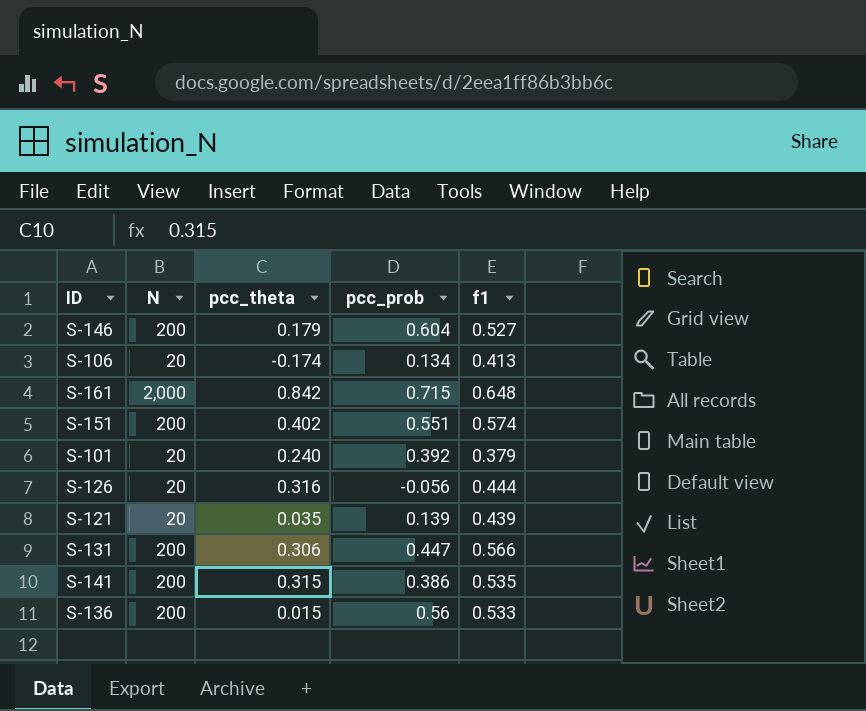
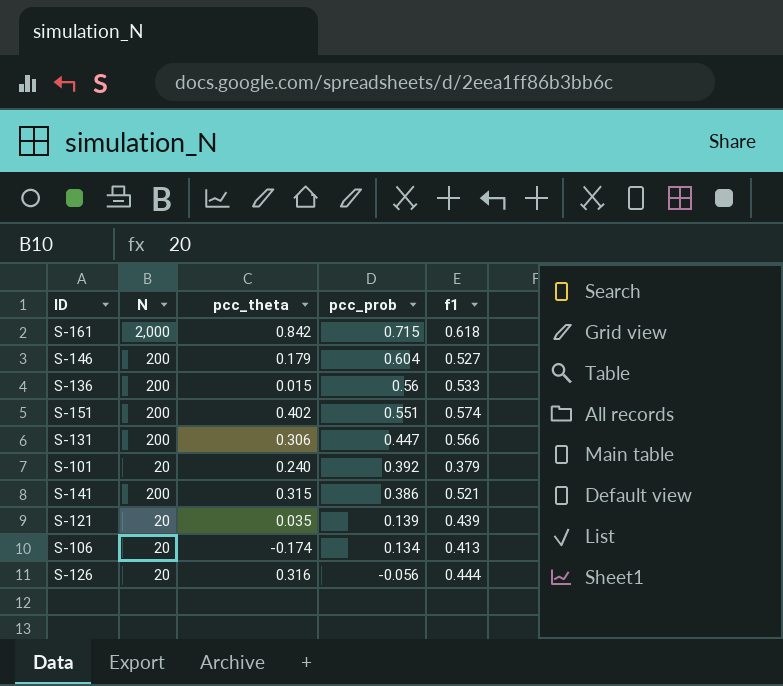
row order: none -> pcc_prob descending
S-161 | f1: 0.648 -> 0.618
S-141 | f1: 0.535 -> 0.521

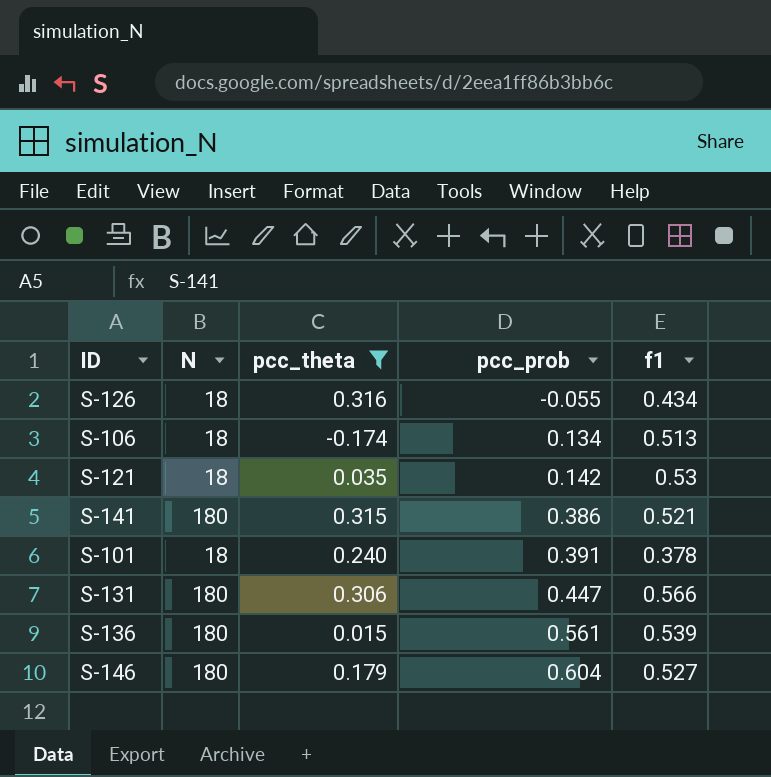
filter: none -> pcc_theta <= 0.316
row order: pcc_prob descending -> pcc_prob ascending
S-126 | N: 20 -> 18
S-126 | pcc_prob: -0.056 -> -0.055
S-126 | f1: 0.444 -> 0.434
S-106 | N: 20 -> 18
S-106 | f1: 0.413 -> 0.513
S-121 | N: 20 -> 18
S-121 | pcc_prob: 0.139 -> 0.142
S-121 | f1: 0.439 -> 0.53
S-141 | N: 200 -> 180
S-101 | N: 20 -> 18
S-101 | pcc_prob: 0.392 -> 0.391
S-101 | f1: 0.379 -> 0.378
S-131 | N: 200 -> 180
S-136 | N: 200 -> 180
S-136 | pcc_prob: 0.56 -> 0.561
S-136 | f1: 0.533 -> 0.539
S-146 | N: 200 -> 180

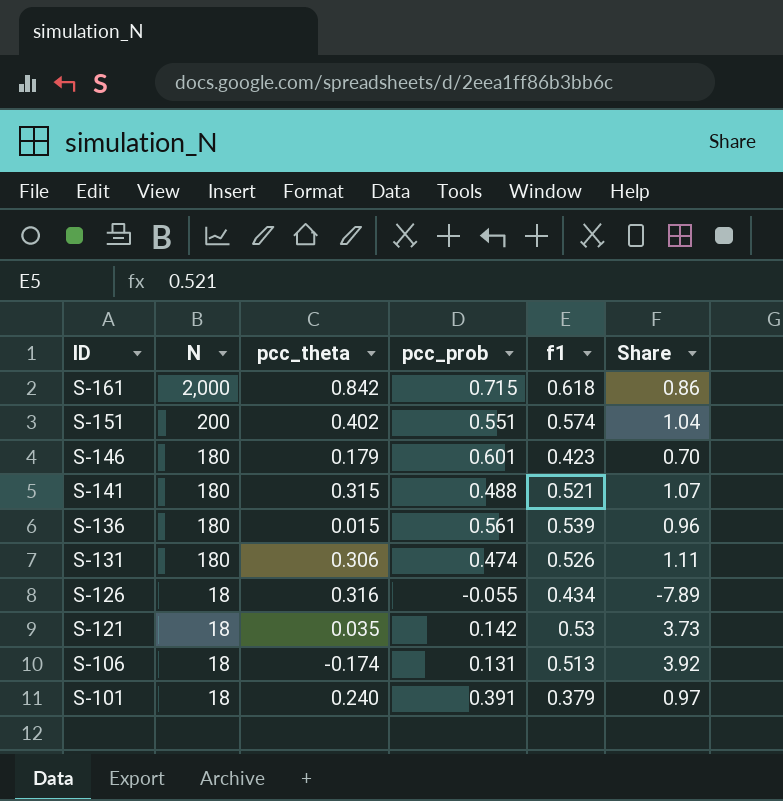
filter: pcc_theta <= 0.316 -> none
row order: pcc_prob ascending -> ID descending
column Share | formula: none -> [f1] / [pcc_prob]
S-146 | pcc_prob: 0.604 -> 0.601
S-146 | f1: 0.527 -> 0.423
S-141 | pcc_prob: 0.386 -> 0.488
S-131 | pcc_prob: 0.447 -> 0.474
S-131 | f1: 0.566 -> 0.526
S-106 | pcc_prob: 0.134 -> 0.131
S-101 | f1: 0.378 -> 0.379

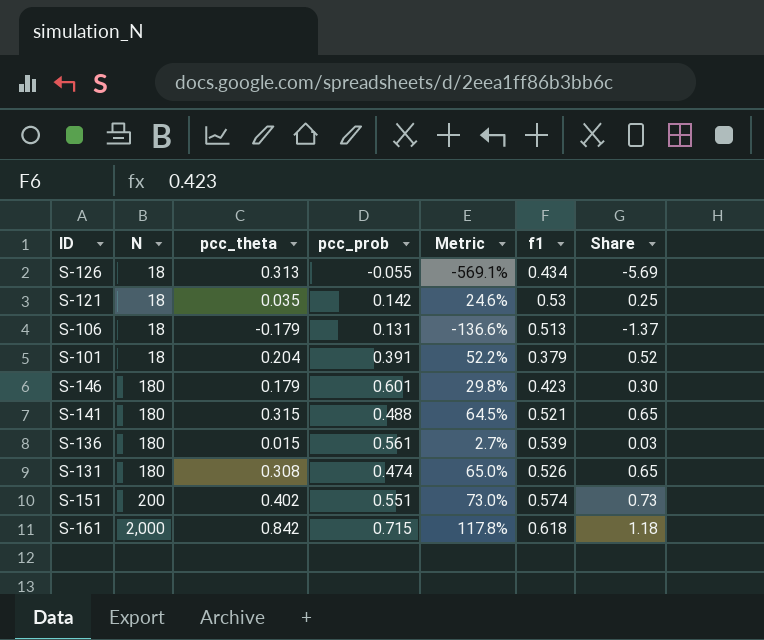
row order: ID descending -> N ascending
column Metric | formula: none -> [pcc_theta] / [pcc_prob]
column Share | formula: [f1] / [pcc_prob] -> [pcc_theta] / [pcc_prob]
S-126 | pcc_theta: 0.316 -> 0.313
S-106 | pcc_theta: -0.174 -> -0.179
S-101 | pcc_theta: 0.240 -> 0.204
S-131 | pcc_theta: 0.306 -> 0.308

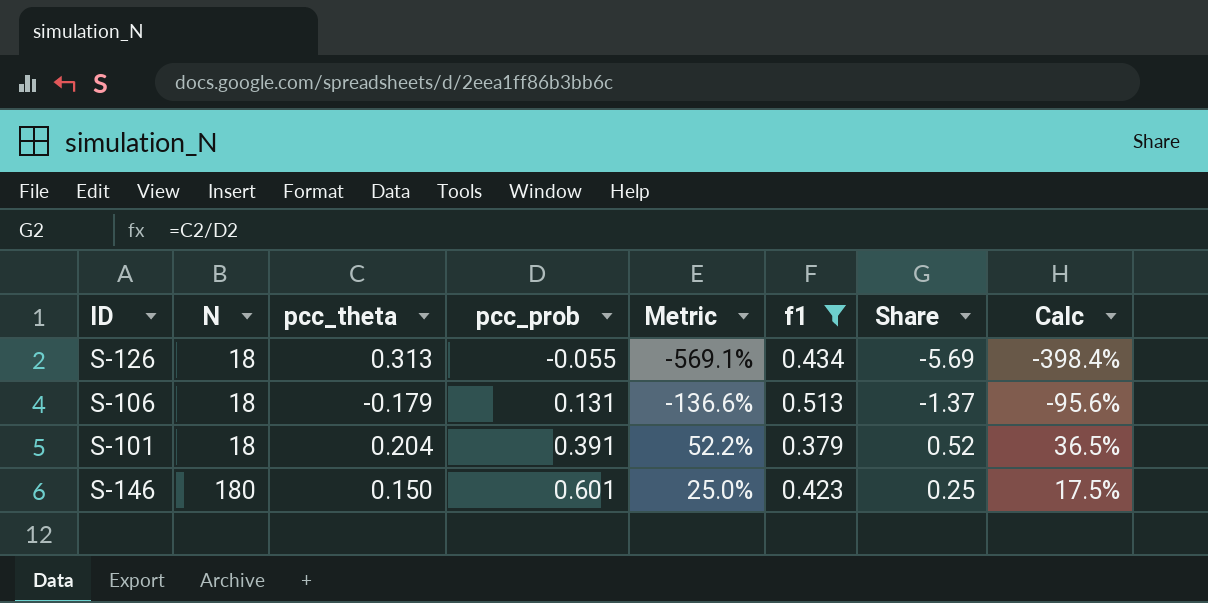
filter: none -> f1 <= 0.513
column Calc | formula: none -> [Metric] * 0.7
S-146 | pcc_theta: 0.179 -> 0.150
S-146 | Metric: 29.8% -> 25.0%
S-146 | Share: 0.30 -> 0.25

